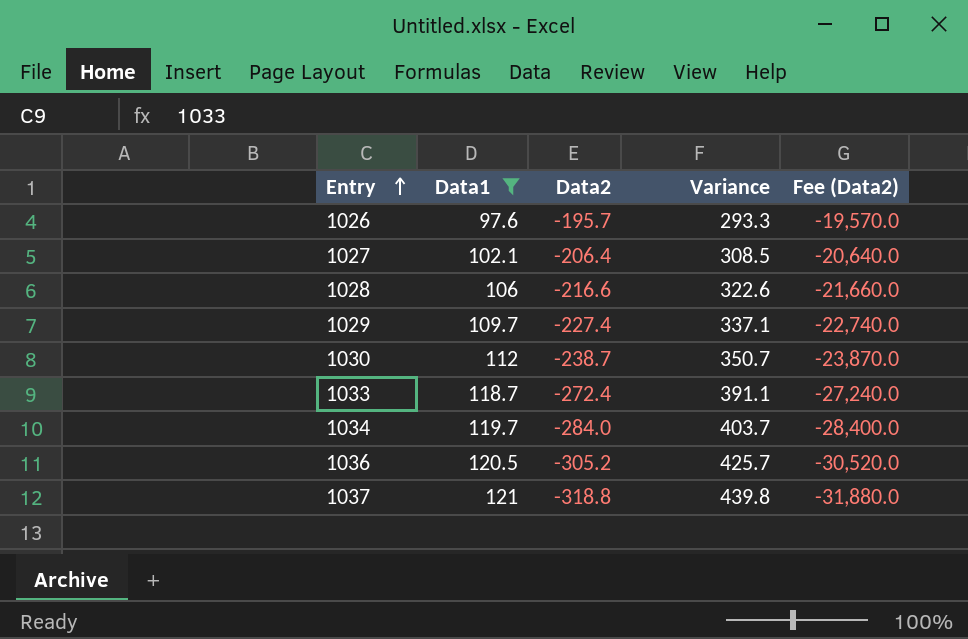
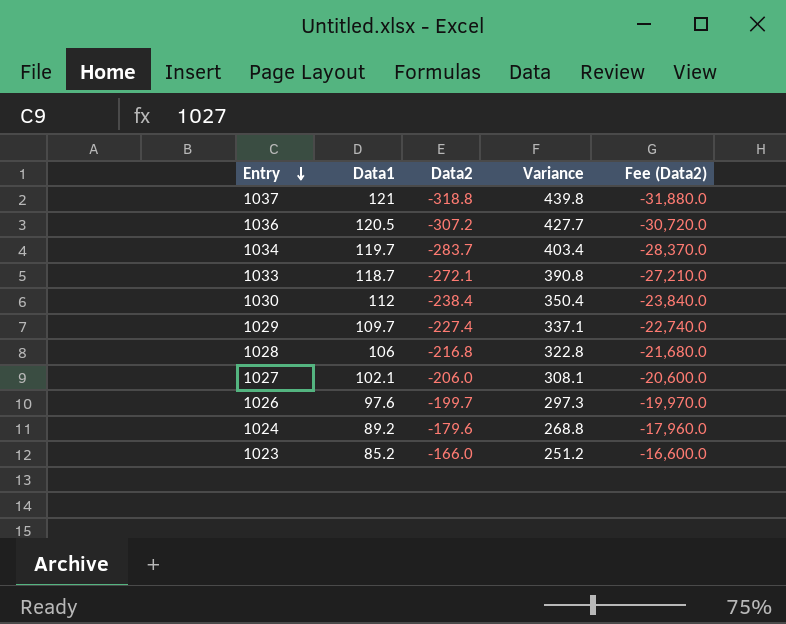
filter: Data1 >= 97.6 -> none
row order: Entry ascending -> Entry descending
1036 | Data2: -305.2 -> -307.2
1036 | Variance: 425.7 -> 427.7
1036 | Fee (Data2): -30,520.0 -> -30,720.0
1034 | Data2: -284.0 -> -283.7
1034 | Variance: 403.7 -> 403.4
1034 | Fee (Data2): -28,400.0 -> -28,370.0
1033 | Data2: -272.4 -> -272.1
1033 | Variance: 391.1 -> 390.8
1033 | Fee (Data2): -27,240.0 -> -27,210.0
1030 | Data2: -238.7 -> -238.4
1030 | Variance: 350.7 -> 350.4
1030 | Fee (Data2): -23,870.0 -> -23,840.0
1028 | Data2: -216.6 -> -216.8
1028 | Variance: 322.6 -> 322.8
1028 | Fee (Data2): -21,660.0 -> -21,680.0
1027 | Data2: -206.4 -> -206.0
1027 | Variance: 308.5 -> 308.1
1027 | Fee (Data2): -20,640.0 -> -20,600.0
1026 | Data2: -195.7 -> -199.7
1026 | Variance: 293.3 -> 297.3
1026 | Fee (Data2): -19,570.0 -> -19,970.0

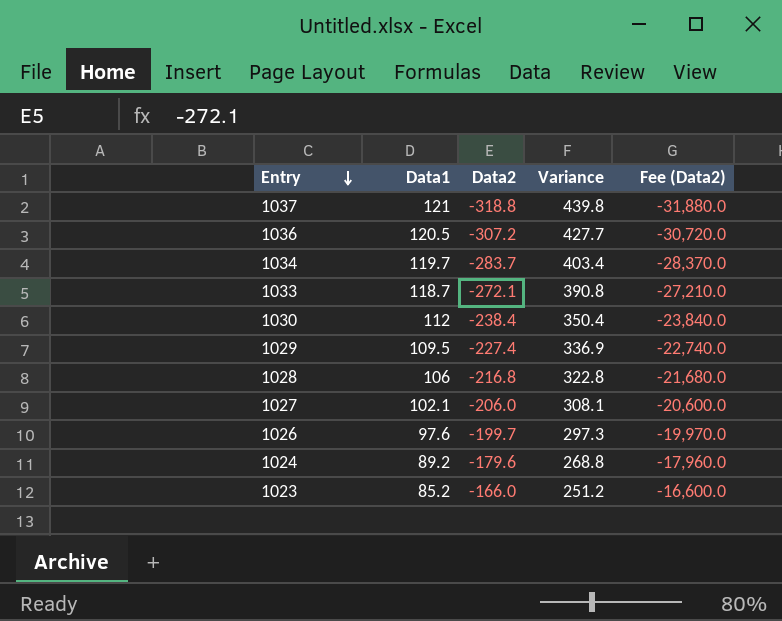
1029 | Data1: 109.7 -> 109.5
1029 | Variance: 337.1 -> 336.9

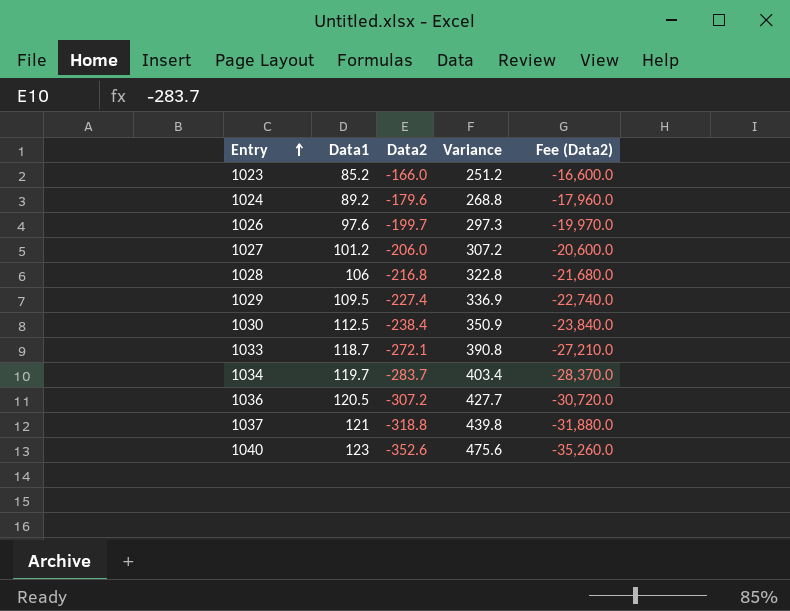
row order: Entry descending -> Entry ascending
1027 | Data1: 102.1 -> 101.2
1027 | Variance: 308.1 -> 307.2
1030 | Data1: 112 -> 112.5
1030 | Variance: 350.4 -> 350.9
row 1040: none -> 123 | -352.6 | 475.6 | -35,260.0

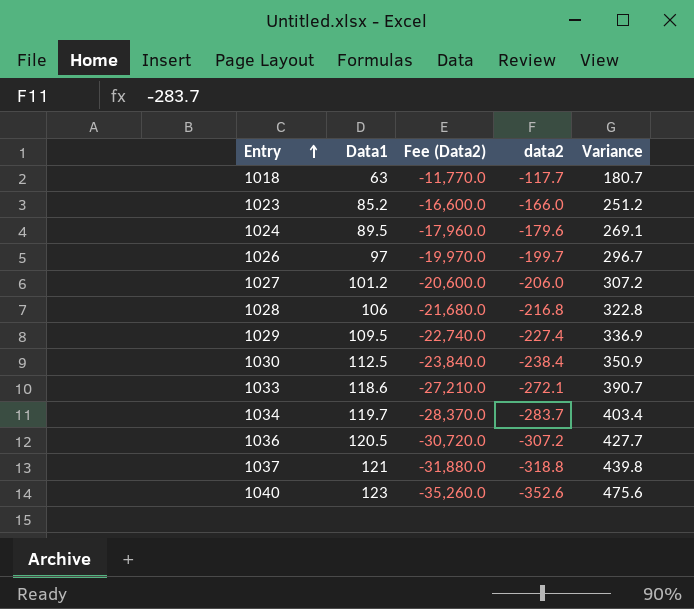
column Fee (Data2) | position: 5 -> 3
column name: Data2 -> data2
row 1018: none -> 63 | -11,770.0 | -117.7 | 180.7
1024 | Data1: 89.2 -> 89.5
1024 | Variance: 268.8 -> 269.1
1026 | Data1: 97.6 -> 97
1026 | Variance: 297.3 -> 296.7
1033 | Data1: 118.7 -> 118.6
1033 | Variance: 390.8 -> 390.7

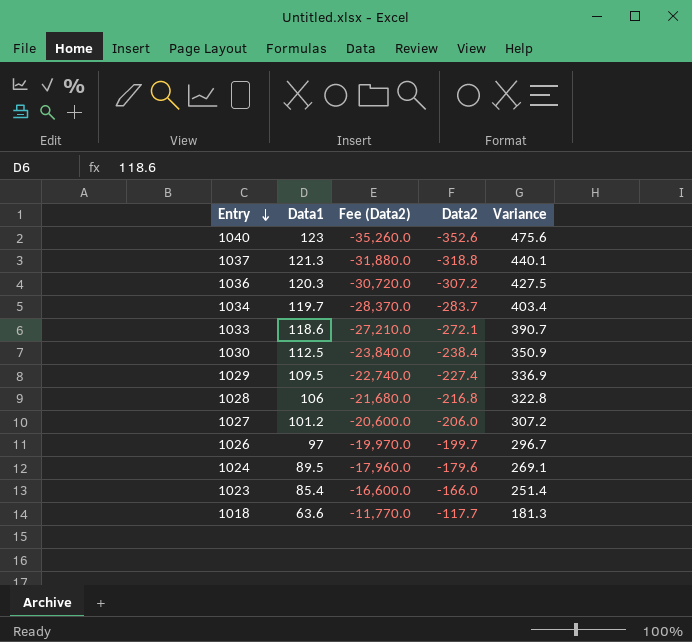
row order: Entry ascending -> Entry descending
column name: data2 -> Data2
1037 | Data1: 121 -> 121.3
1037 | Variance: 439.8 -> 440.1
1036 | Data1: 120.5 -> 120.3
1036 | Variance: 427.7 -> 427.5
1023 | Data1: 85.2 -> 85.4
1023 | Variance: 251.2 -> 251.4
1018 | Data1: 63 -> 63.6
1018 | Variance: 180.7 -> 181.3

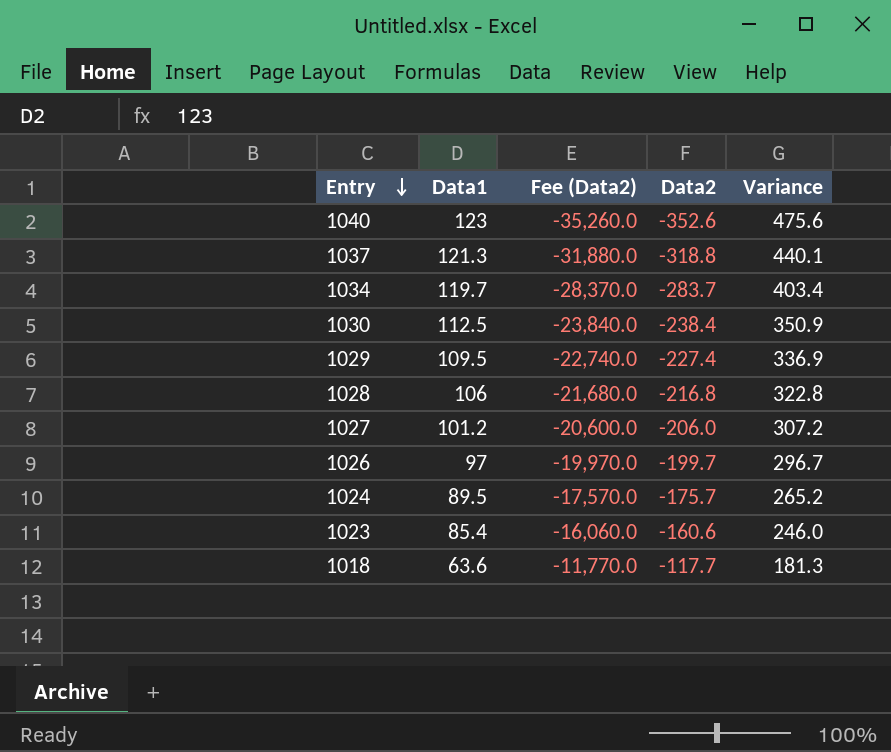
row 1036: 120.3 | -30,720.0 | -307.2 | 427.5 -> none
row 1033: 118.6 | -27,210.0 | -272.1 | 390.7 -> none
1024 | Fee (Data2): -17,960.0 -> -17,570.0
1024 | Data2: -179.6 -> -175.7
1024 | Variance: 269.1 -> 265.2
1023 | Fee (Data2): -16,600.0 -> -16,060.0
1023 | Data2: -166.0 -> -160.6
1023 | Variance: 251.4 -> 246.0

